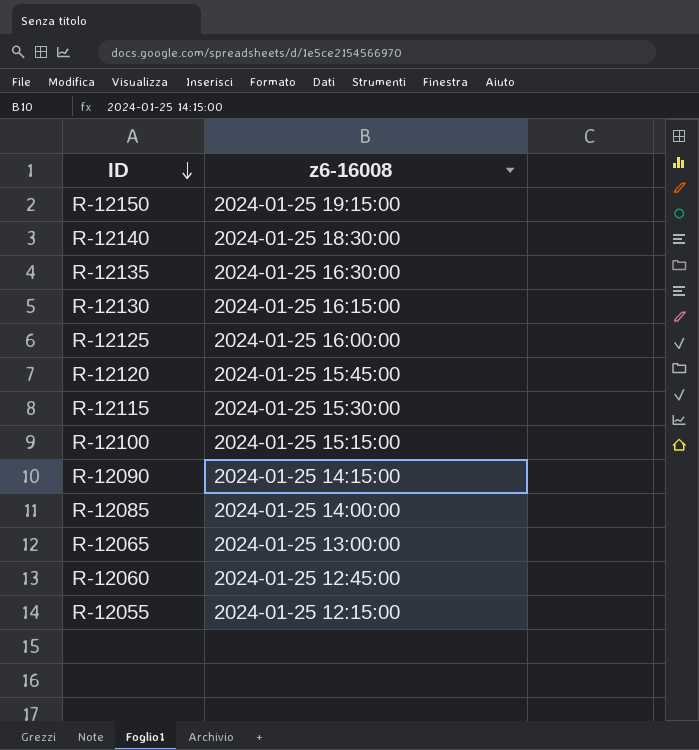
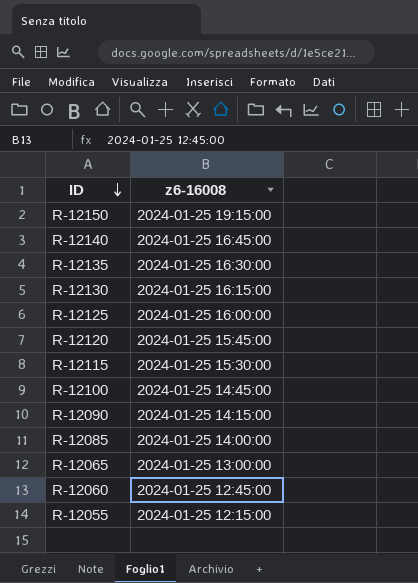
R-12140 | z6-16008: 2024-01-25 18:30:00 -> 2024-01-25 16:45:00
R-12100 | z6-16008: 2024-01-25 15:15:00 -> 2024-01-25 14:45:00

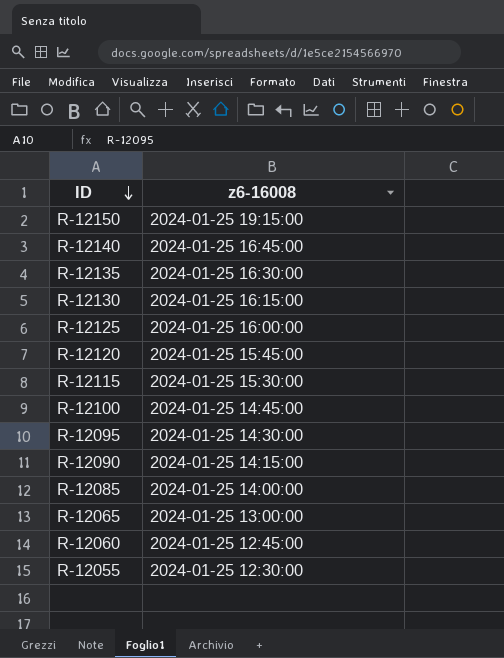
row R-12095: none -> 2024-01-25 14:30:00
R-12055 | z6-16008: 2024-01-25 12:15:00 -> 2024-01-25 12:30:00

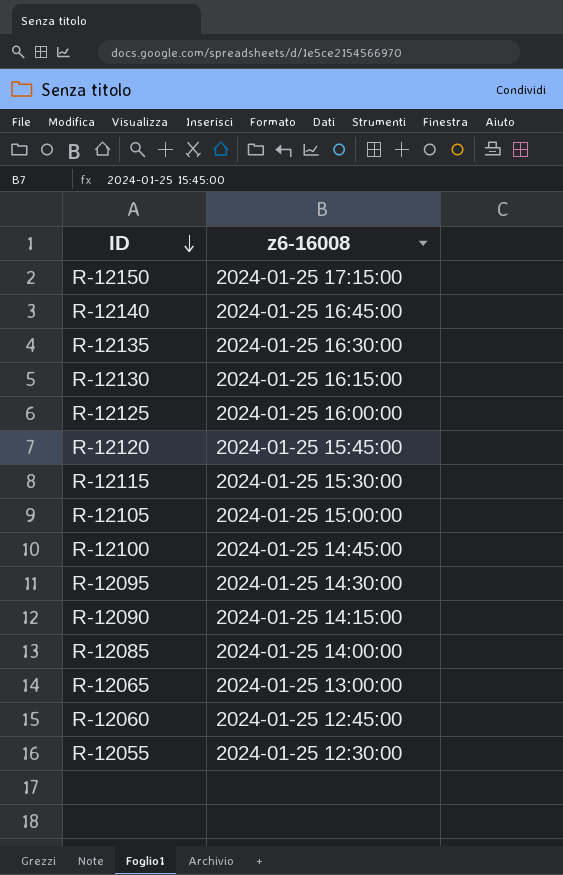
R-12150 | z6-16008: 2024-01-25 19:15:00 -> 2024-01-25 17:15:00
row R-12105: none -> 2024-01-25 15:00:00

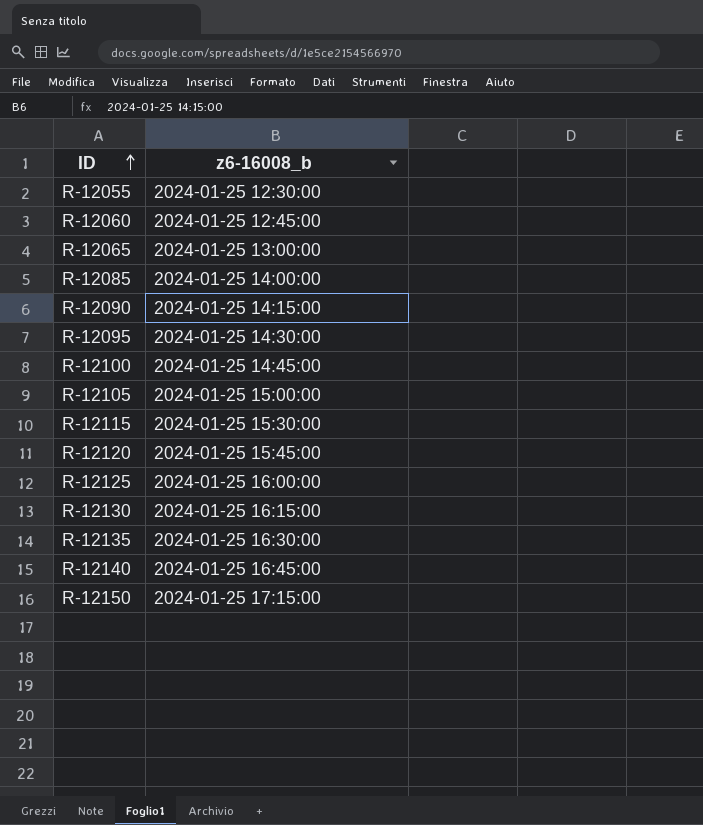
row order: ID descending -> ID ascending
column name: z6-16008 -> z6-16008_b

